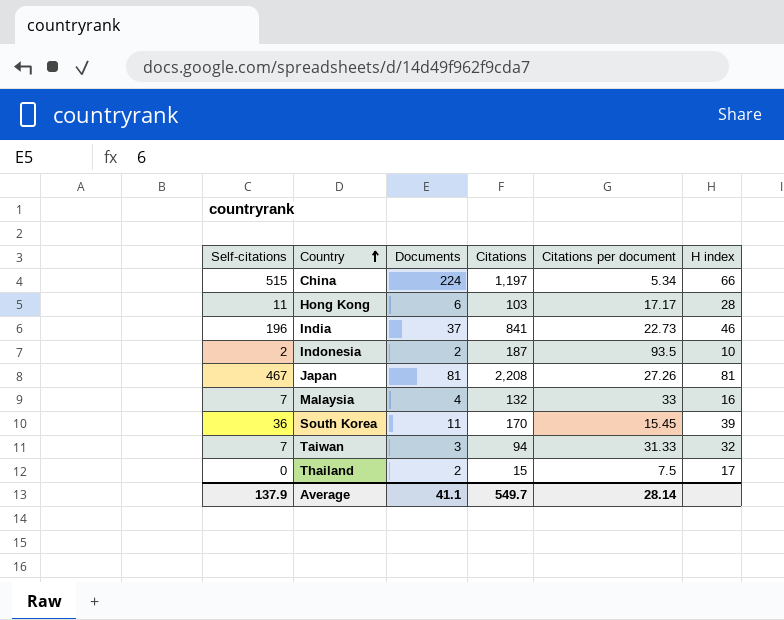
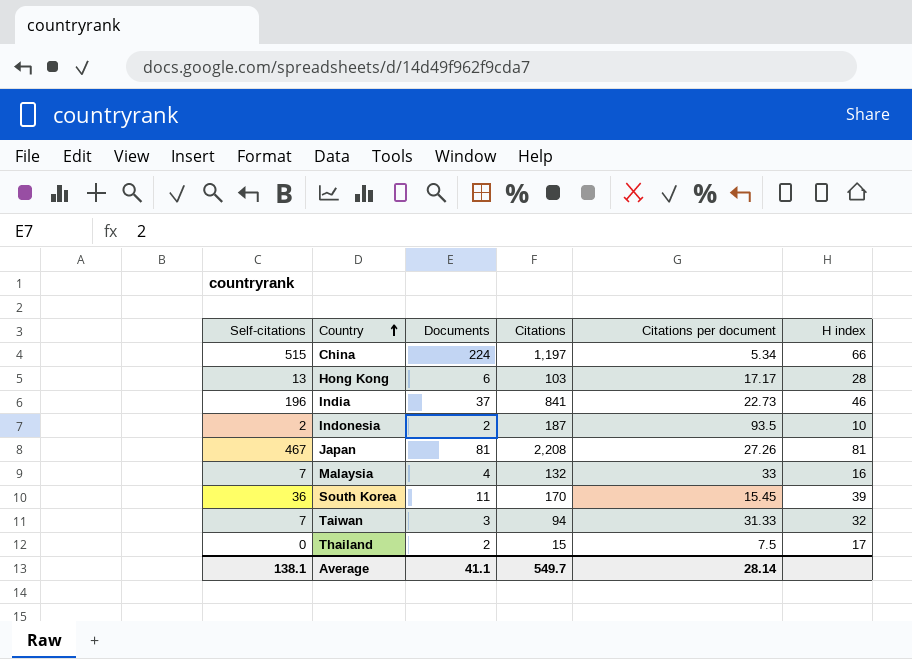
Hong Kong | Self-citations: 11 -> 13
Average | Self-citations: 137.9 -> 138.1

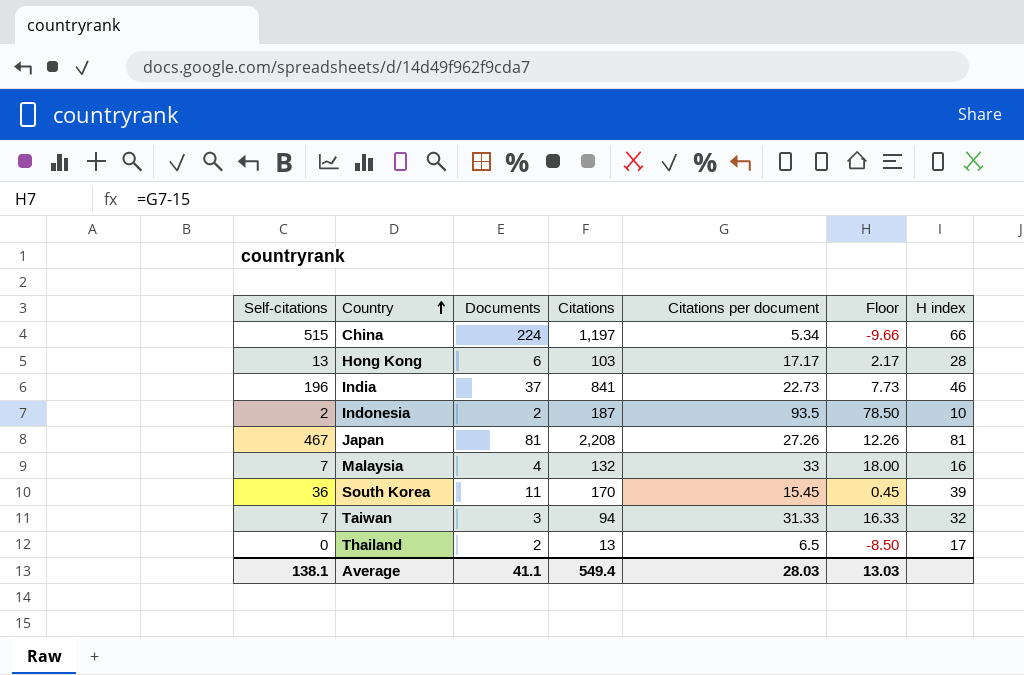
column Floor | formula: none -> [Citations per document] - 15
Thailand | Citations: 15 -> 13
Thailand | Citations per document: 7.5 -> 6.5
Average | Citations: 549.7 -> 549.4
Average | Citations per document: 28.14 -> 28.03

